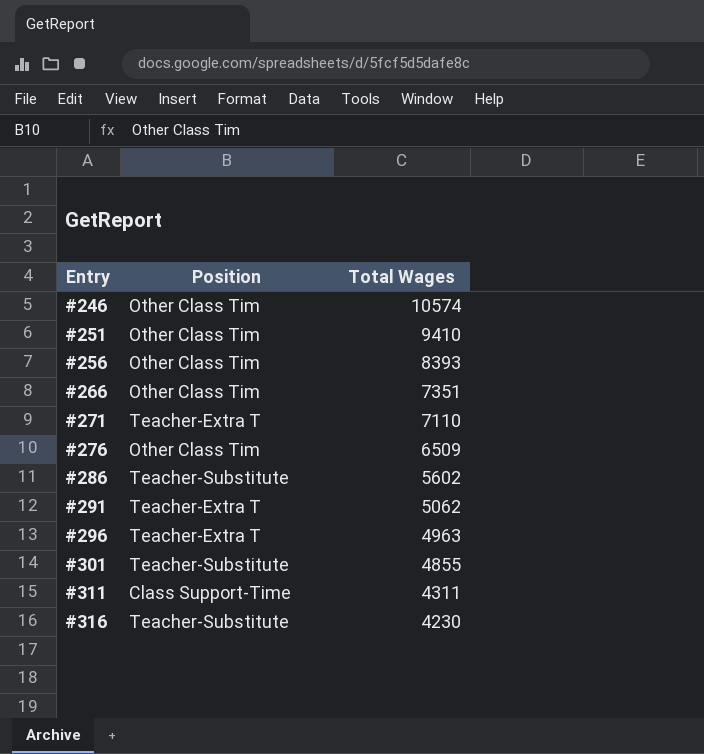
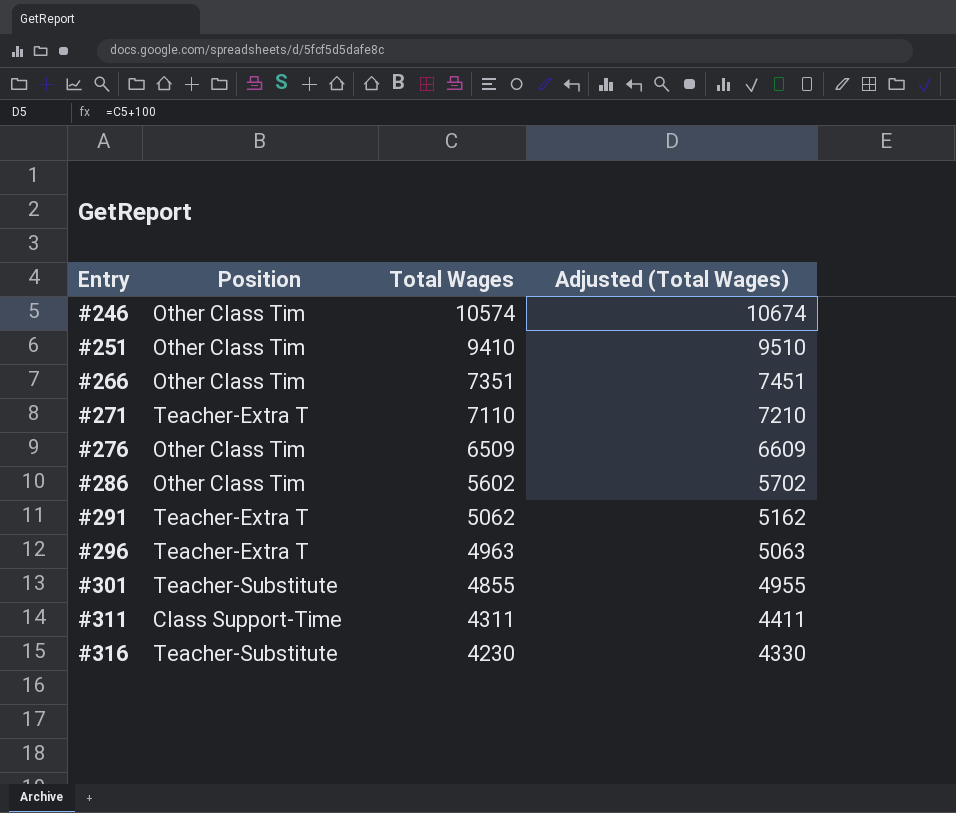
column Adjusted (Total Wages) | formula: none -> [Total Wages] + 100
row #256: Other Class Tim | 8393 -> none
#286 | Position: Teacher-Substitute -> Other Class Tim

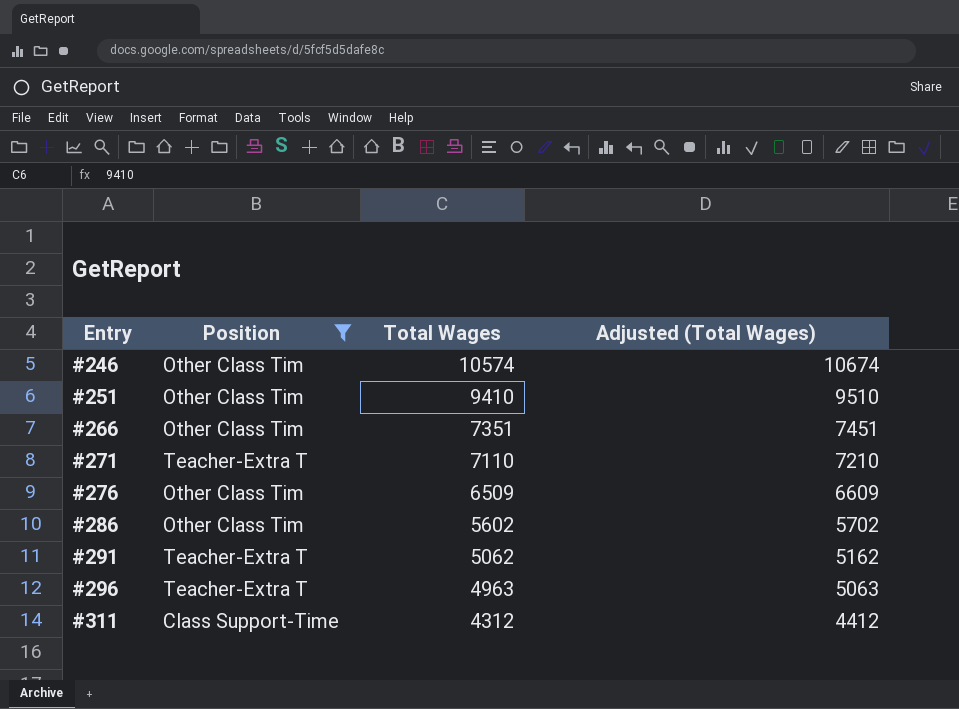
filter: none -> Position != Teacher-Substitute
#311 | Total Wages: 4311 -> 4312
#311 | Adjusted (Total Wages): 4411 -> 4412

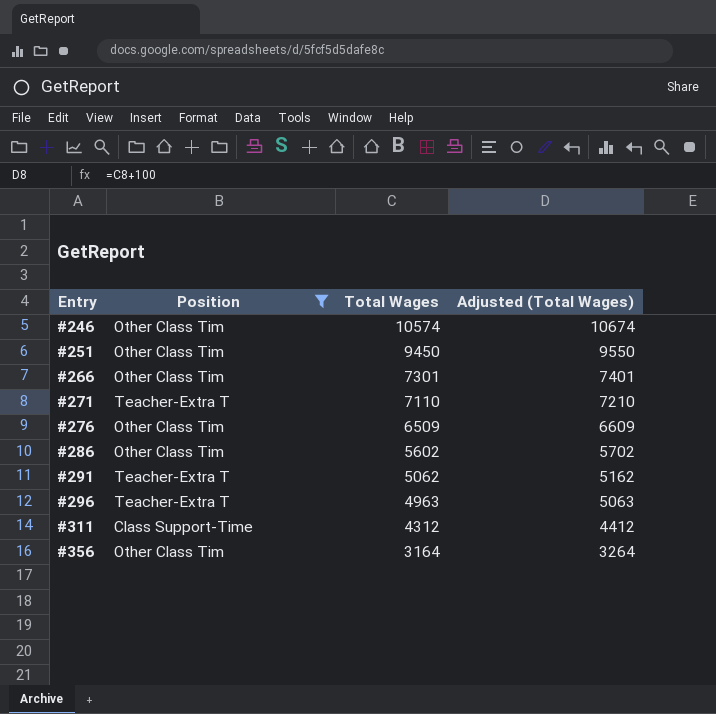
#251 | Total Wages: 9410 -> 9450
#251 | Adjusted (Total Wages): 9510 -> 9550
#266 | Total Wages: 7351 -> 7301
#266 | Adjusted (Total Wages): 7451 -> 7401
row #356: none -> Other Class Tim | 3164 | 3264

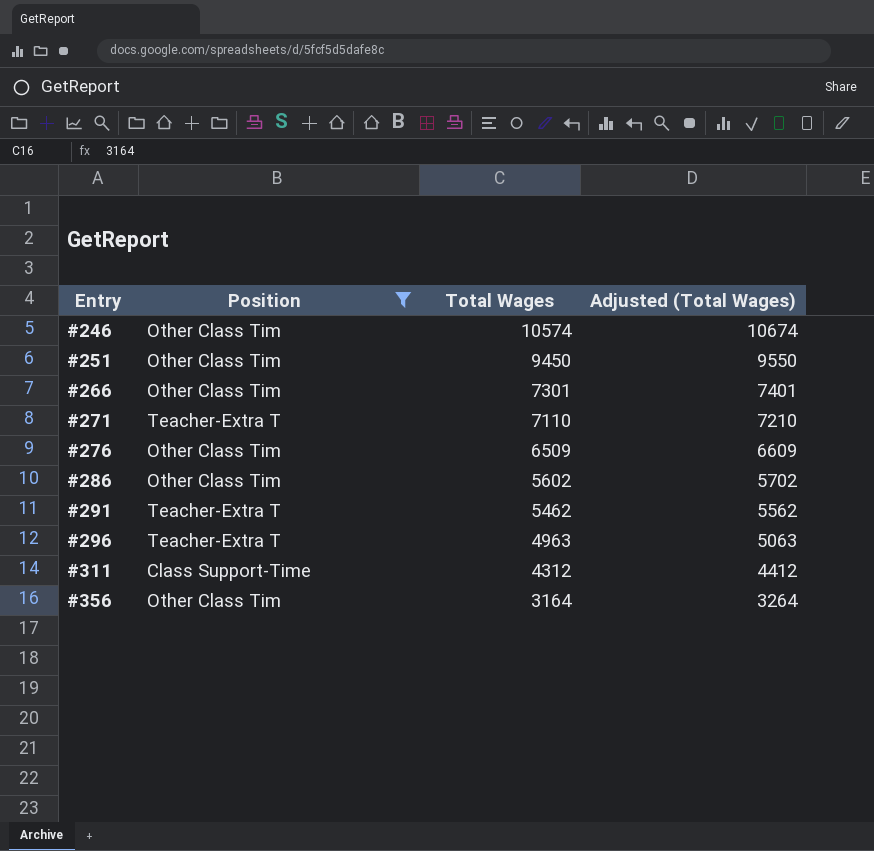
#291 | Total Wages: 5062 -> 5462
#291 | Adjusted (Total Wages): 5162 -> 5562

